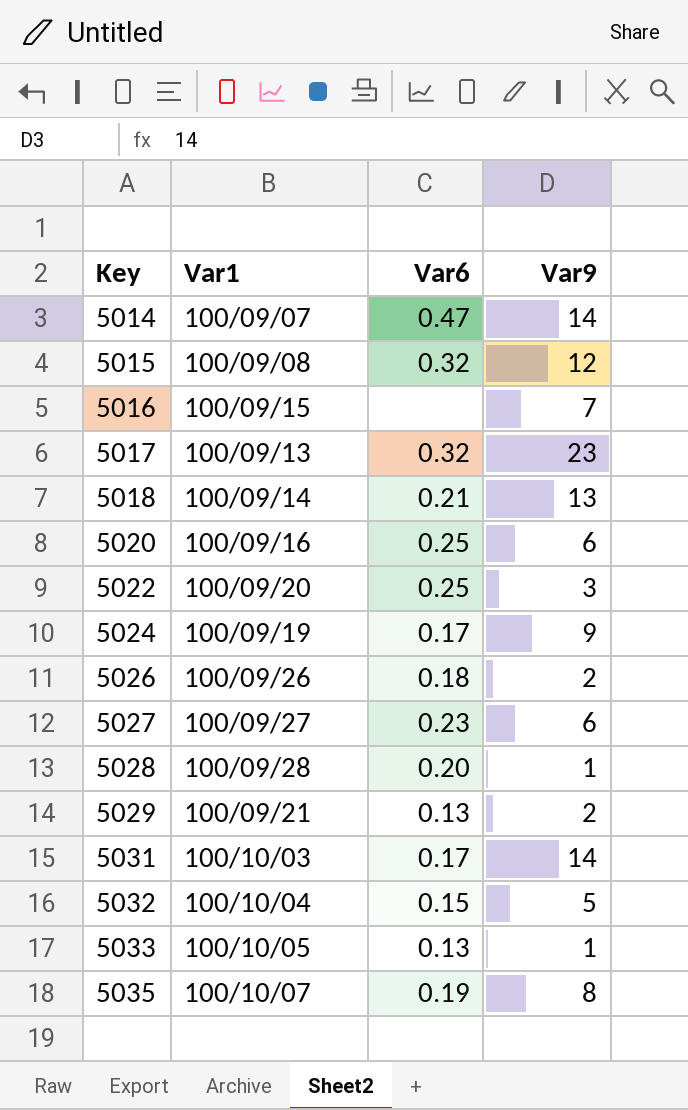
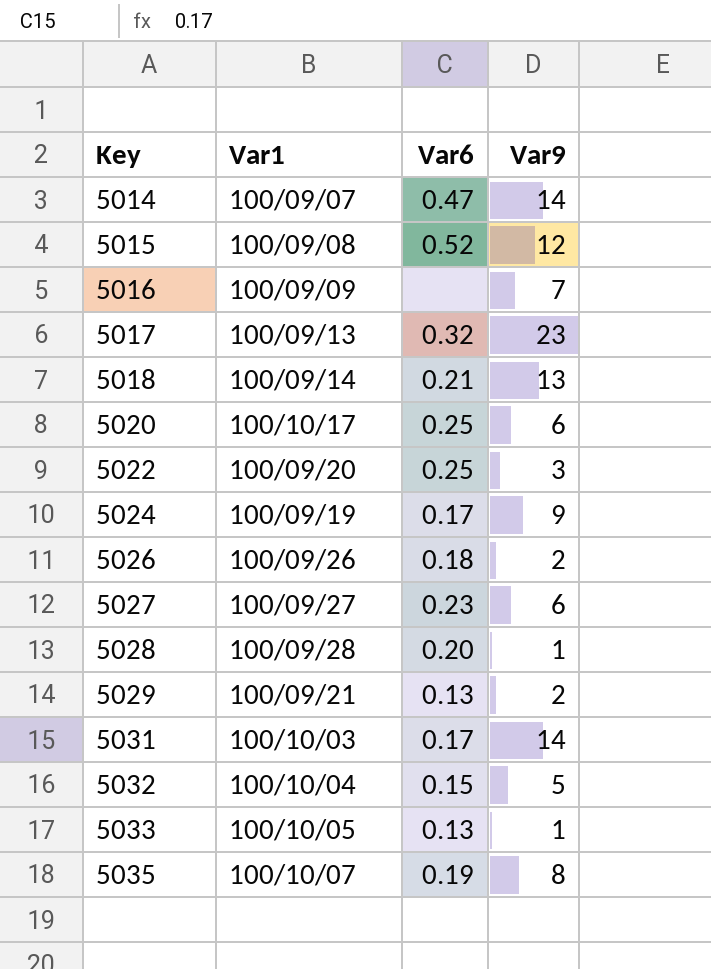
5015 | Var6: 0.32 -> 0.52
5016 | Var1: 100/09/15 -> 100/09/09
5020 | Var1: 100/09/16 -> 100/10/17

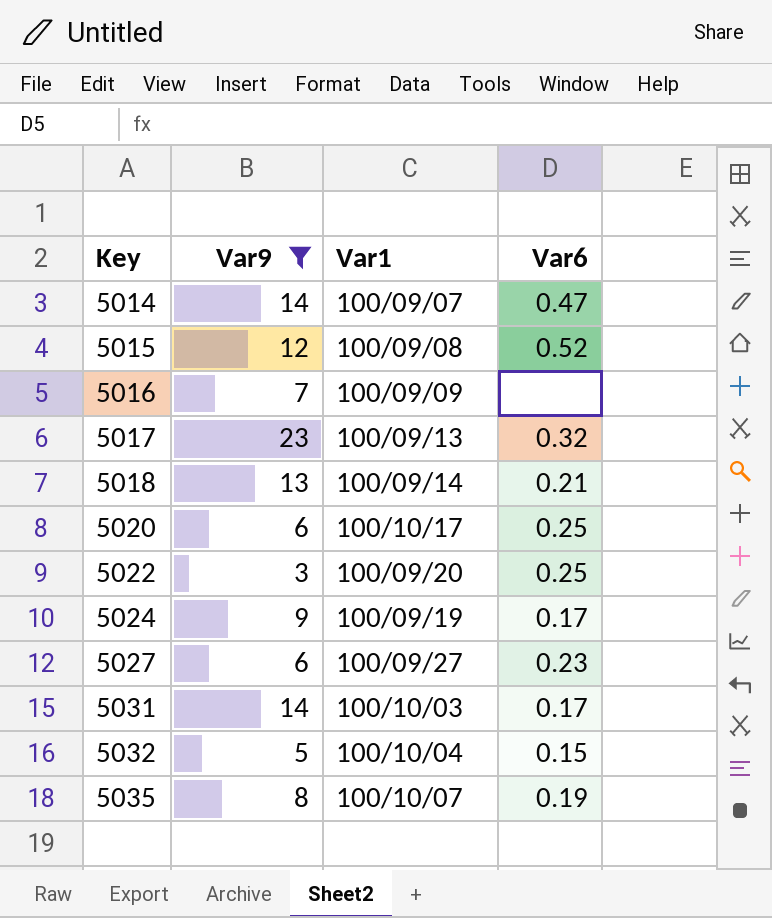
filter: none -> Var9 >= 3
column Var9 | position: 4 -> 2

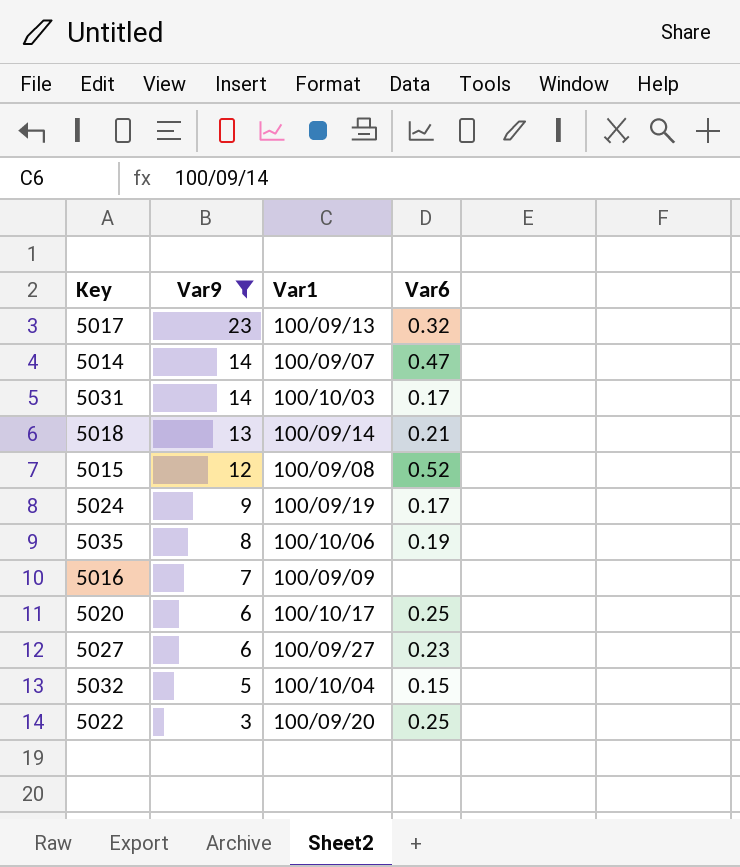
row order: Key ascending -> Var9 descending
5035 | Var1: 100/10/07 -> 100/10/06

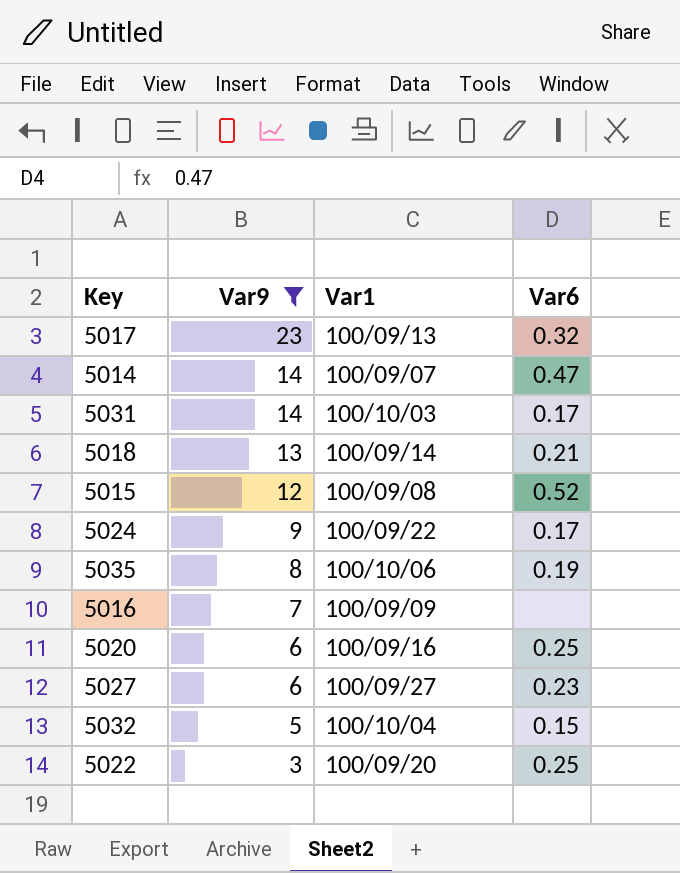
5024 | Var1: 100/09/19 -> 100/09/22
5020 | Var1: 100/10/17 -> 100/09/16

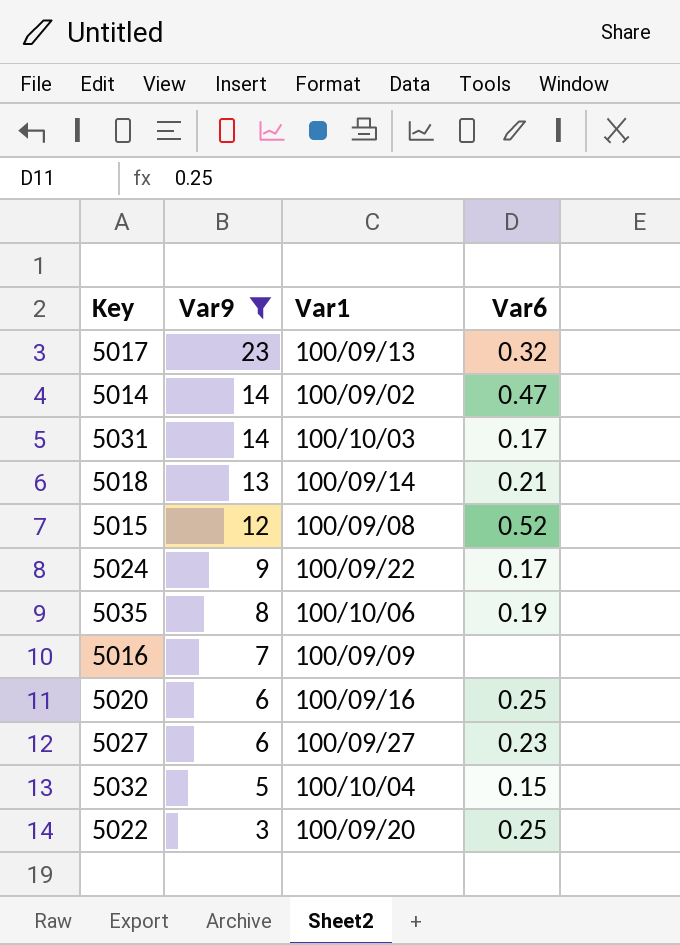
5014 | Var1: 100/09/07 -> 100/09/02

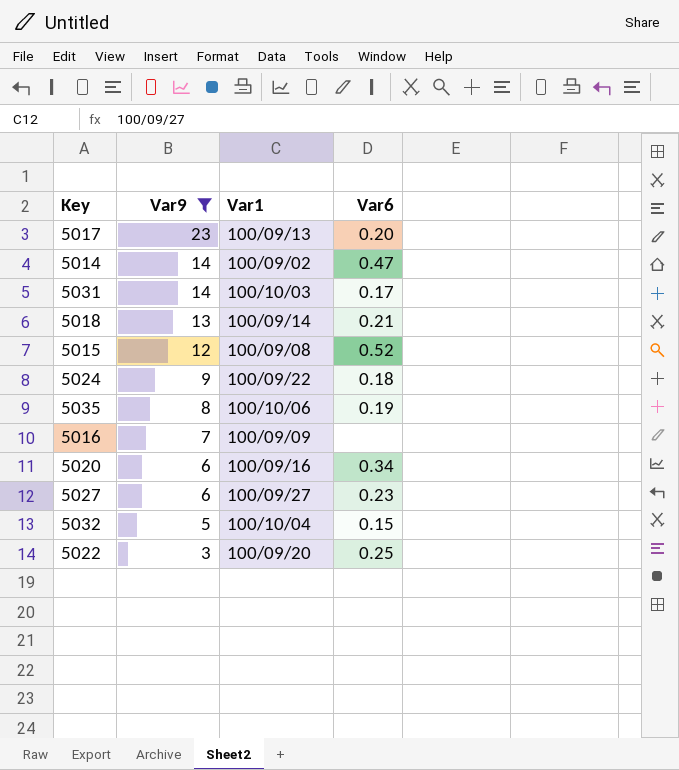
5017 | Var6: 0.32 -> 0.20
5024 | Var6: 0.17 -> 0.18
5020 | Var6: 0.25 -> 0.34

